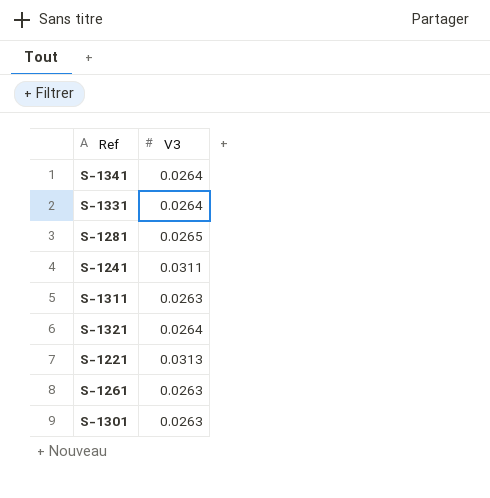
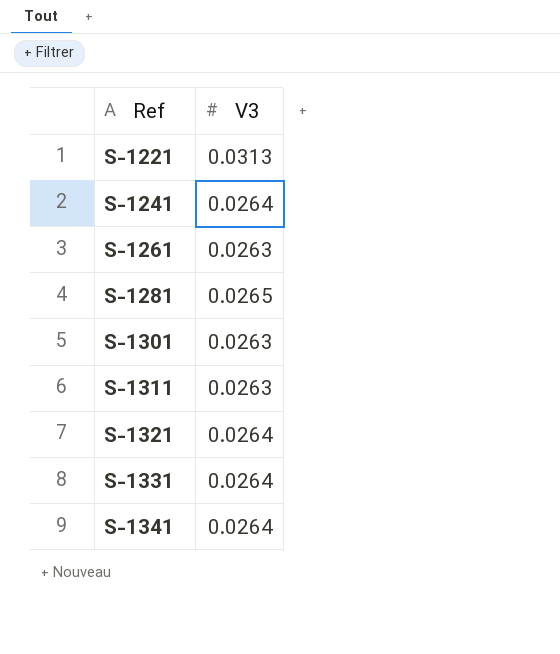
row order: none -> Ref ascending
S-1241 | V3: 0.0311 -> 0.0264

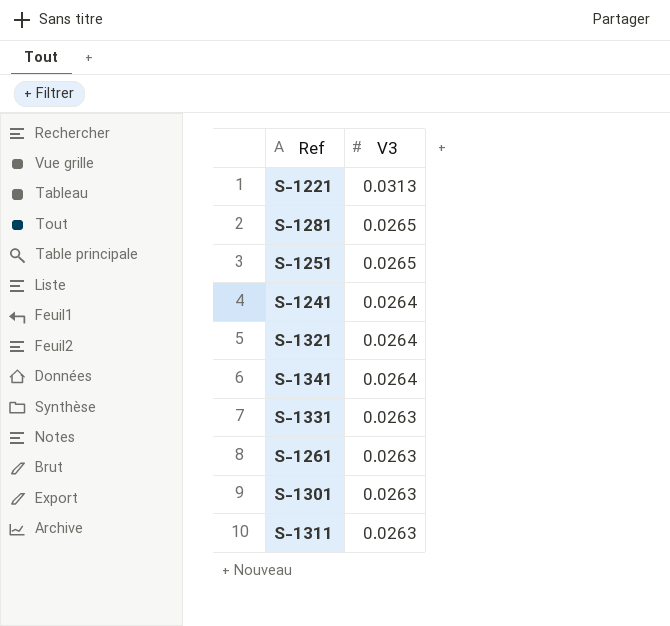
row order: Ref ascending -> V3 descending
row S-1251: none -> 0.0265
S-1331 | V3: 0.0264 -> 0.0263

